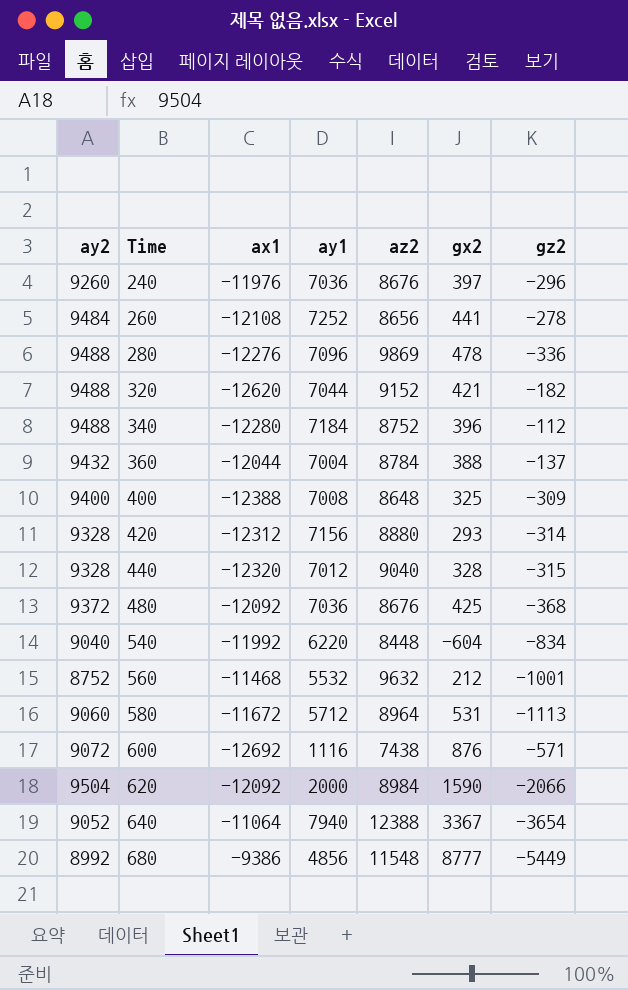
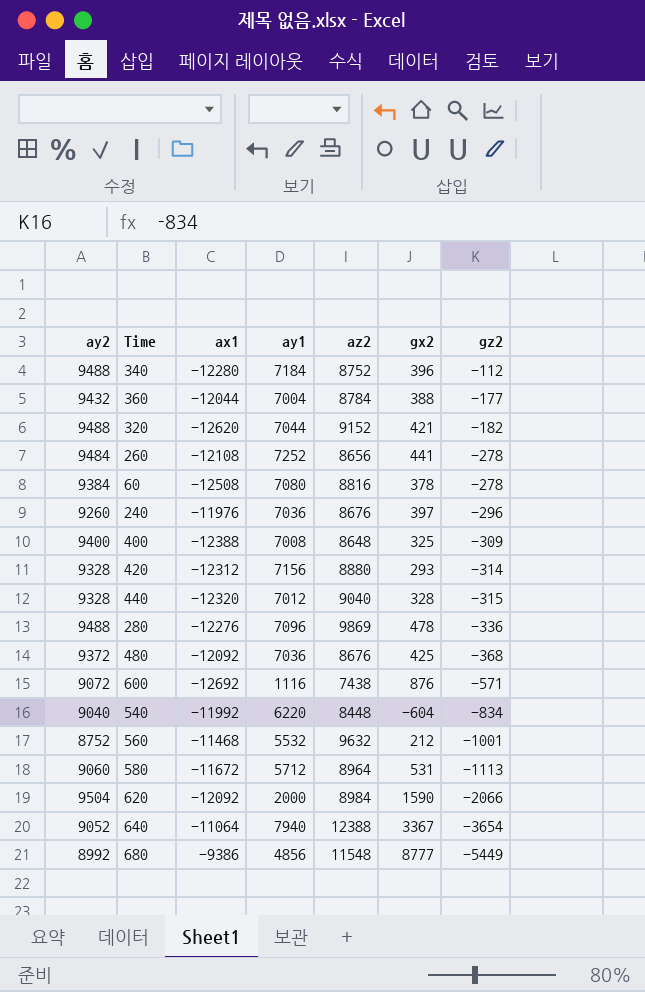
row order: Time ascending -> gz2 descending
360 | gz2: -137 -> -177
row 60: none -> 9384 | -12508 | 7080 | 8816 | 378 | -278

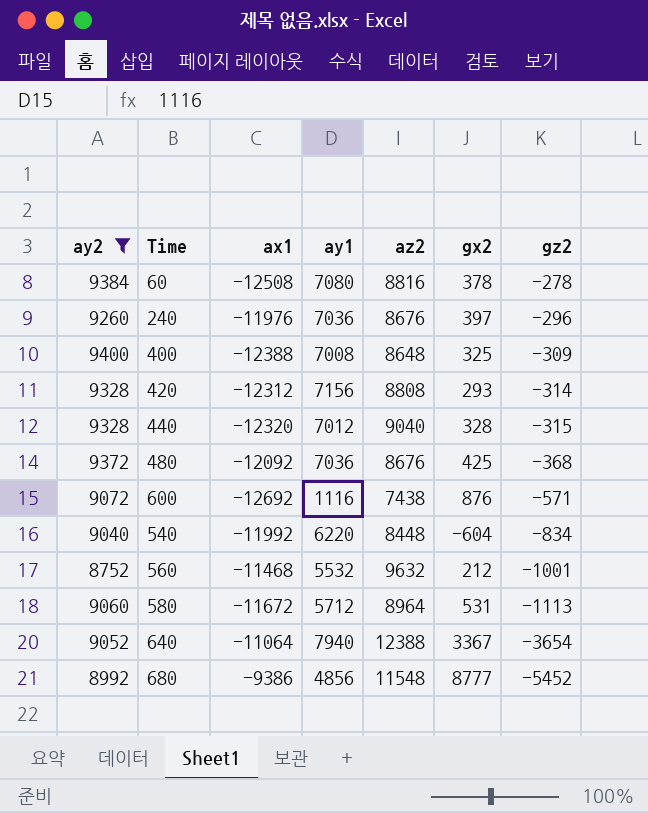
filter: none -> ay2 <= 9400
420 | az2: 8880 -> 8808
680 | gz2: -5449 -> -5452

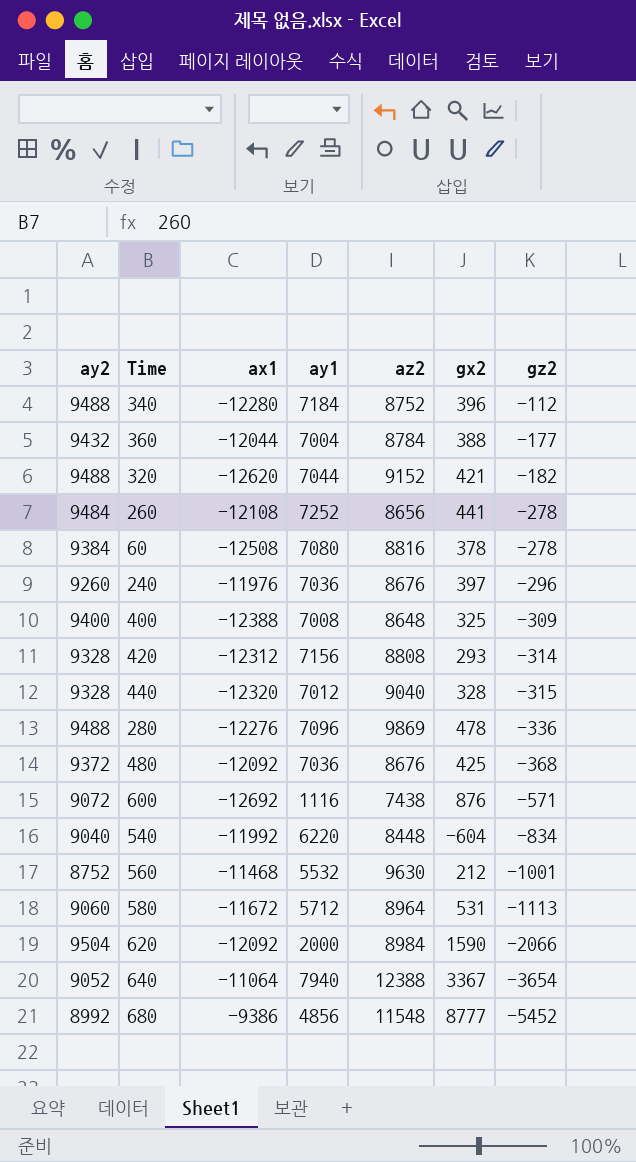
filter: ay2 <= 9400 -> none
560 | az2: 9632 -> 9630

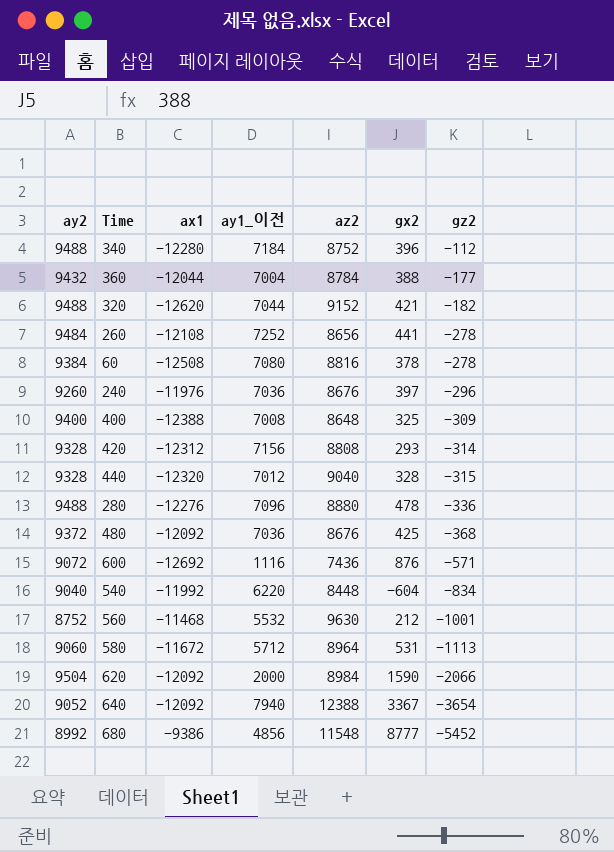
column name: ay1 -> ay1_이전
280 | az2: 9869 -> 8880
600 | az2: 7438 -> 7436
640 | ax1: -11064 -> -12092

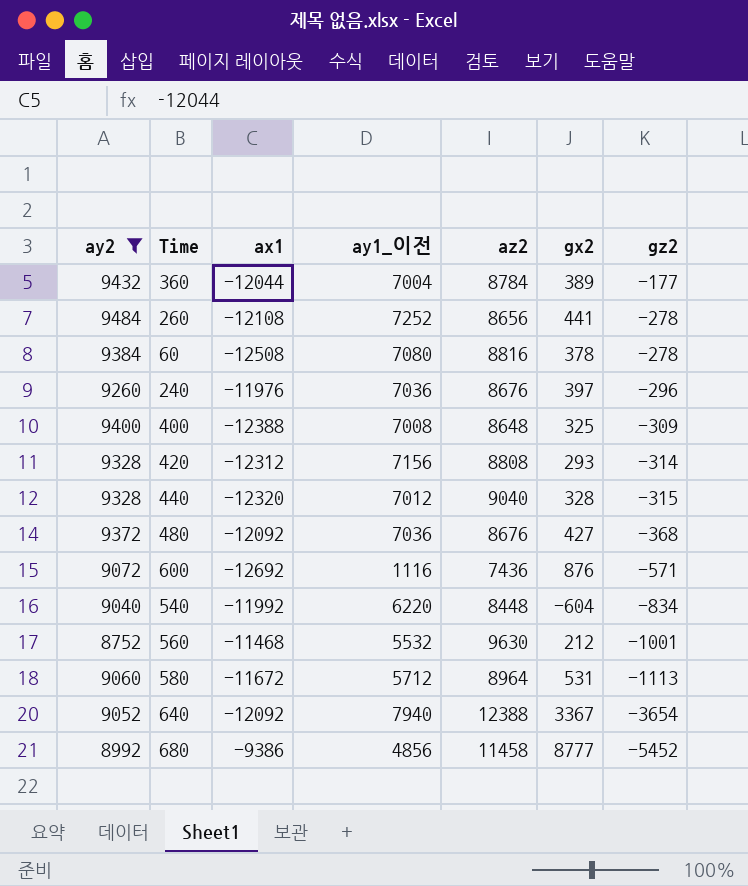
filter: none -> ay2 <= 9484
360 | gx2: 388 -> 389
480 | gx2: 425 -> 427
680 | az2: 11548 -> 11458

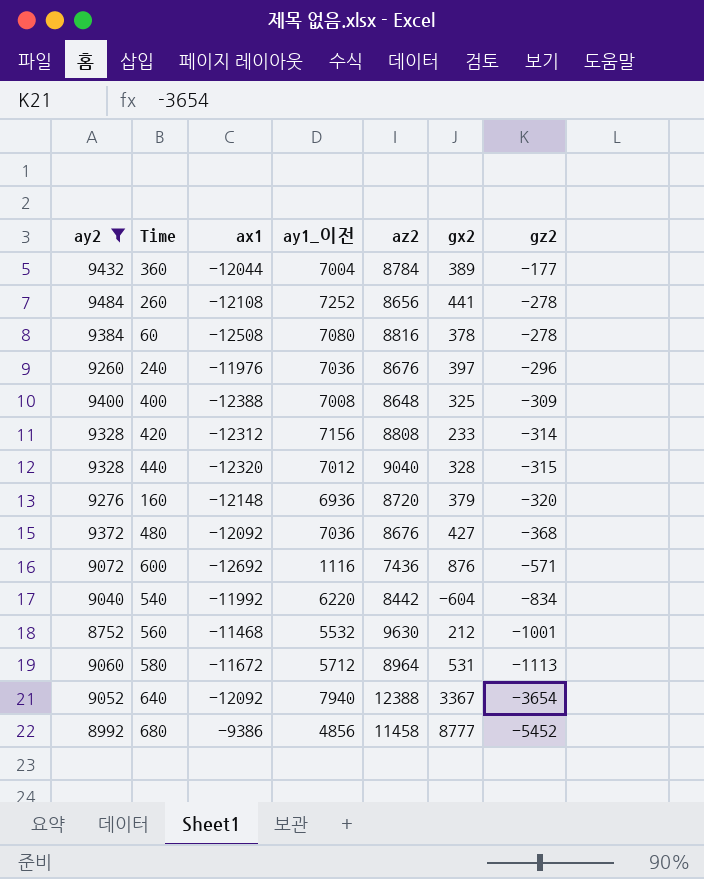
420 | gx2: 293 -> 233
row 160: none -> 9276 | -12148 | 6936 | 8720 | 379 | -320
540 | az2: 8448 -> 8442

